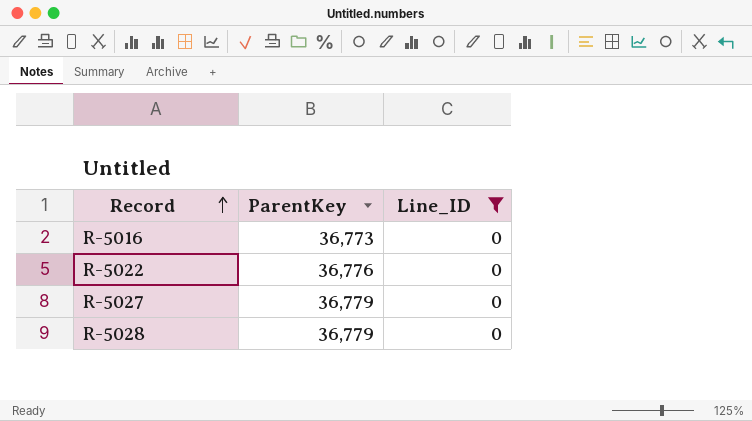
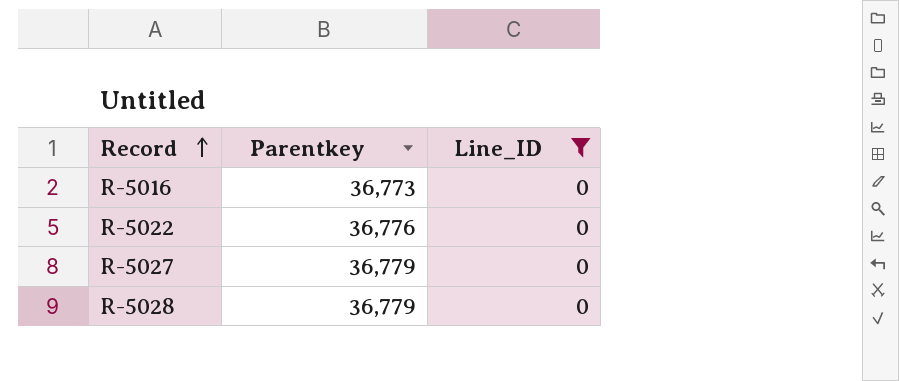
column name: ParentKey -> Parentkey

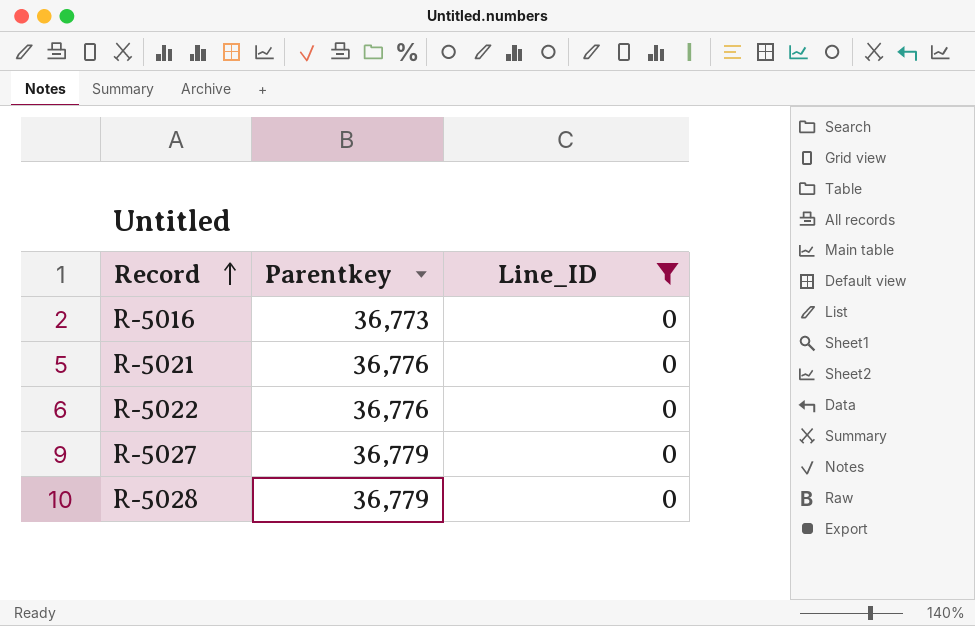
row R-5021: none -> 36,776 | 0

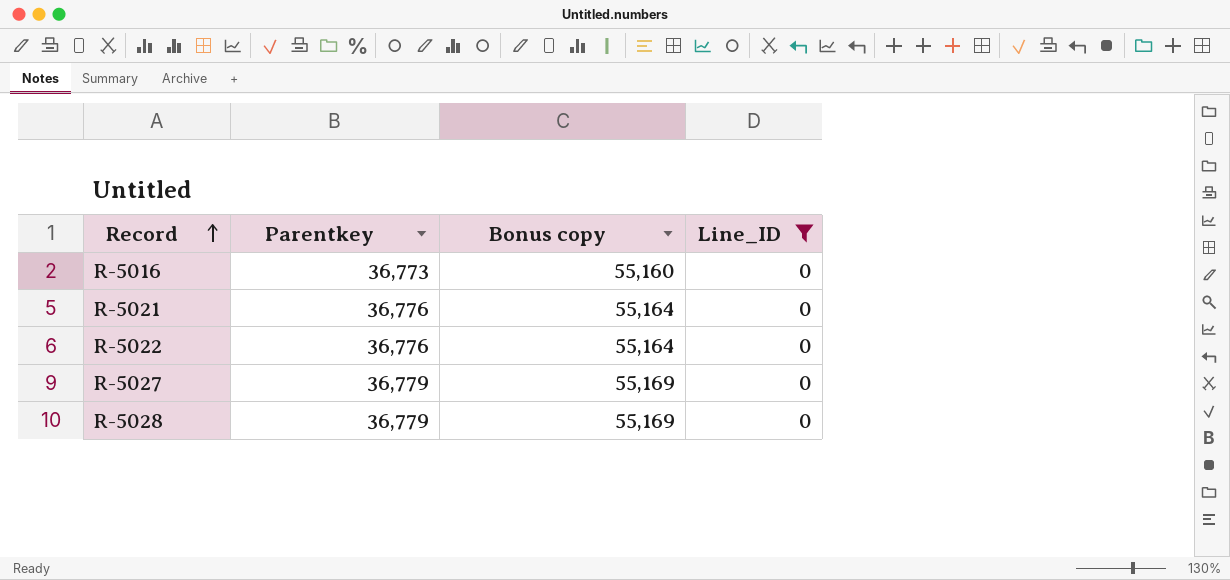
column Bonus copy | formula: none -> [Parentkey] * 1.5

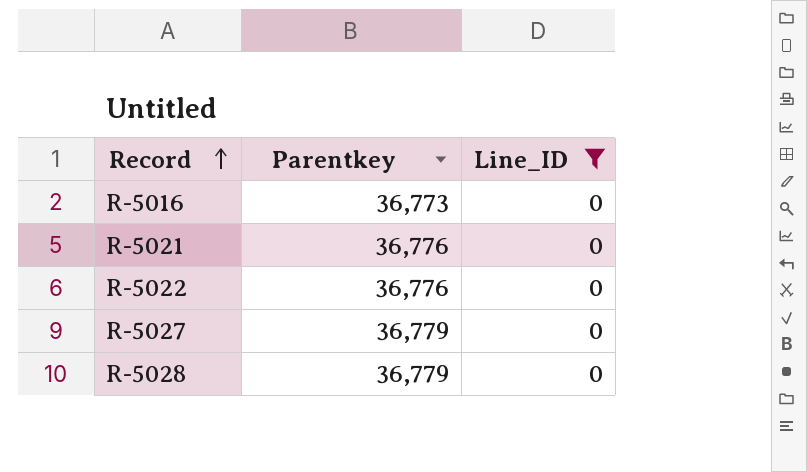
column Bonus copy | formula: [Parentkey] * 1.5 -> none

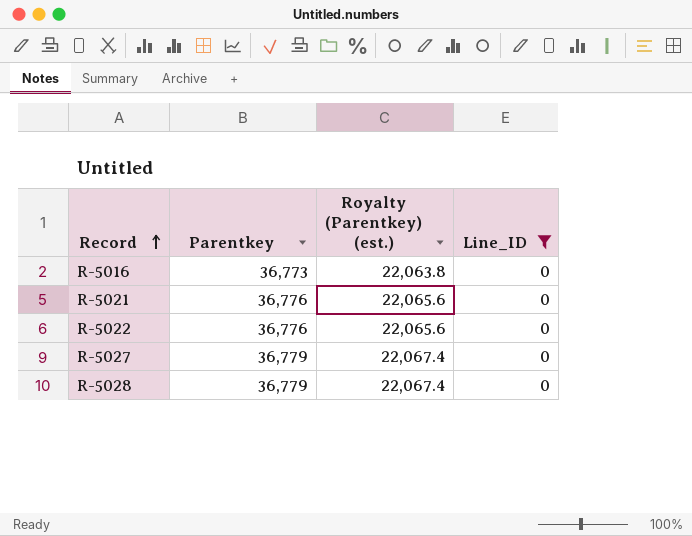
column Royalty (Parentkey) (est.) | formula: none -> [Parentkey] * 0.6

